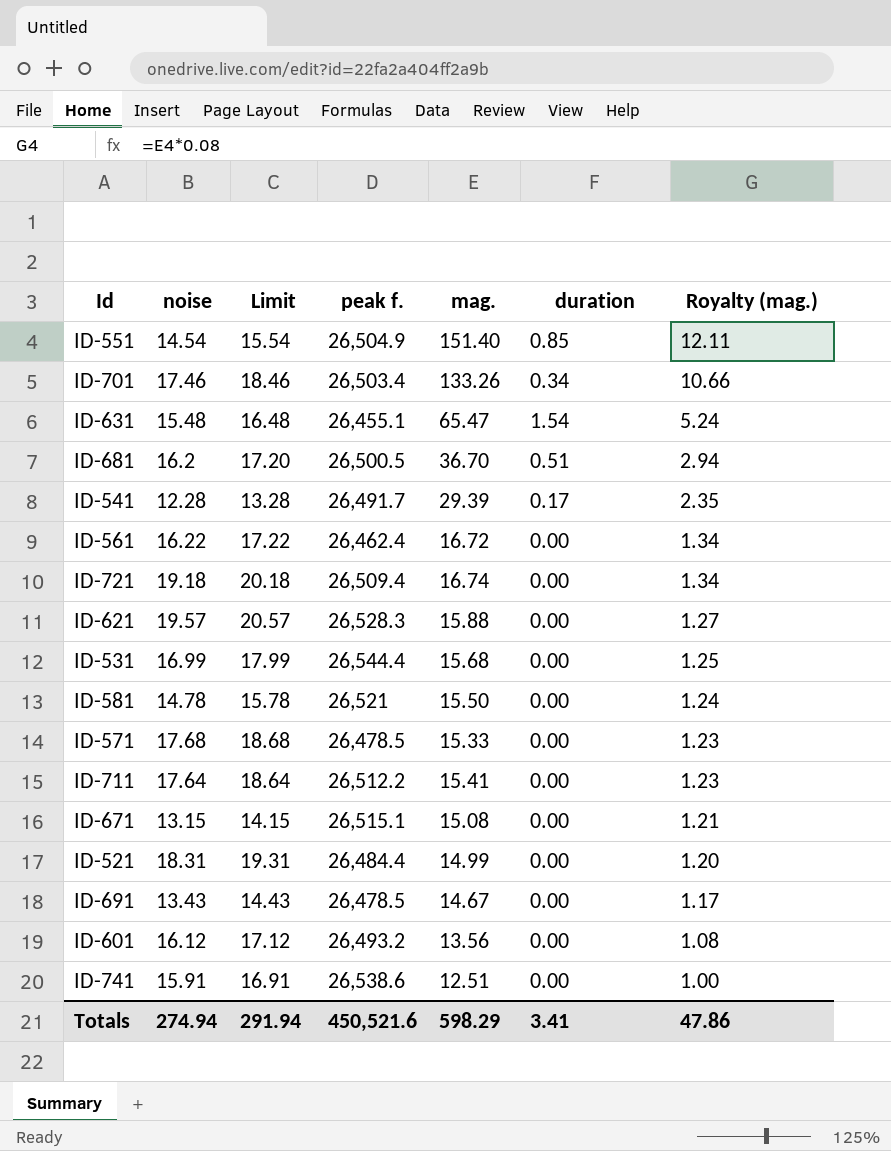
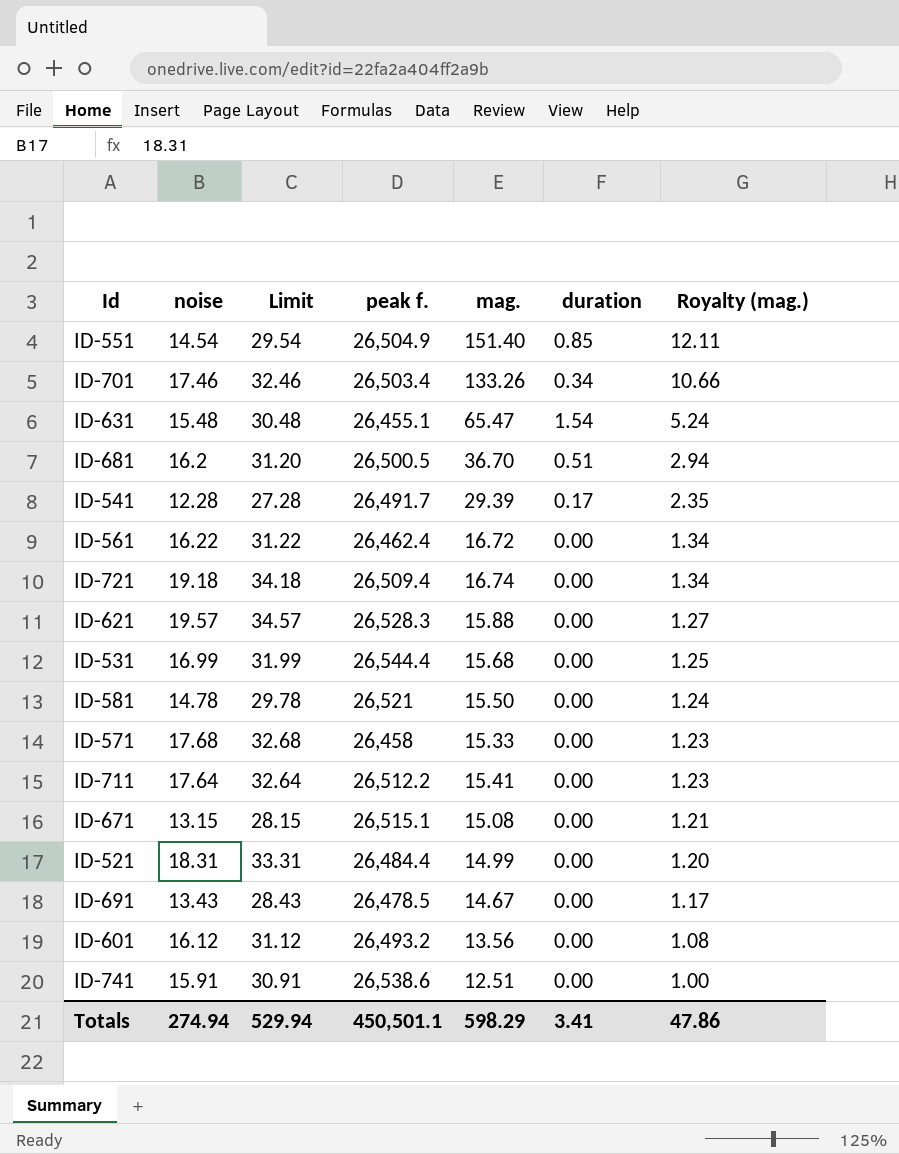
column Limit | formula: [noise] + 1 -> [noise] + 15
ID-571 | peak f.: 26,478.5 -> 26,458
Totals | Limit: 291.94 -> 529.94
Totals | peak f.: 450,521.6 -> 450,501.1

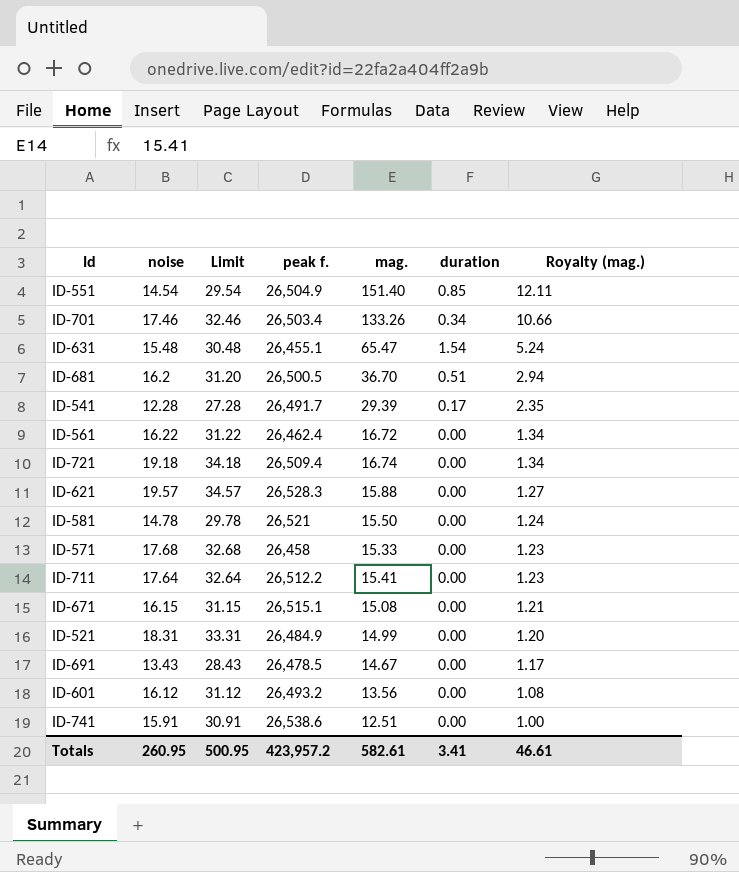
row ID-531: 16.99 | 31.99 | 26,544.4 | 15.68 | 0.00 | 1.25 -> none
ID-671 | noise: 13.15 -> 16.15
ID-671 | Limit: 28.15 -> 31.15
ID-521 | peak f.: 26,484.4 -> 26,484.9
Totals | noise: 274.94 -> 260.95
Totals | Limit: 529.94 -> 500.95
Totals | peak f.: 450,501.1 -> 423,957.2
Totals | mag.: 598.29 -> 582.61
Totals | Royalty (mag.): 47.86 -> 46.61

